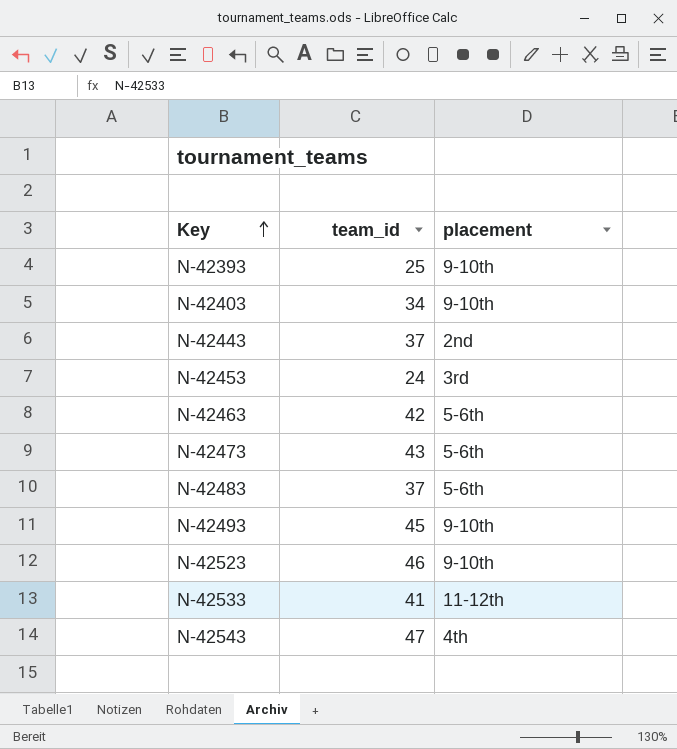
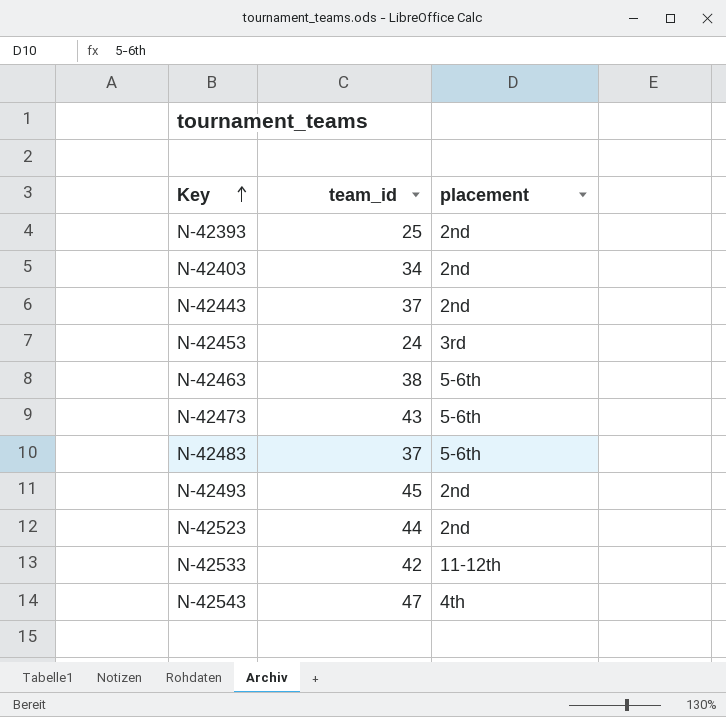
N-42393 | placement: 9-10th -> 2nd
N-42403 | placement: 9-10th -> 2nd
N-42463 | team_id: 42 -> 38
N-42493 | placement: 9-10th -> 2nd
N-42523 | team_id: 46 -> 44
N-42523 | placement: 9-10th -> 2nd
N-42533 | team_id: 41 -> 42

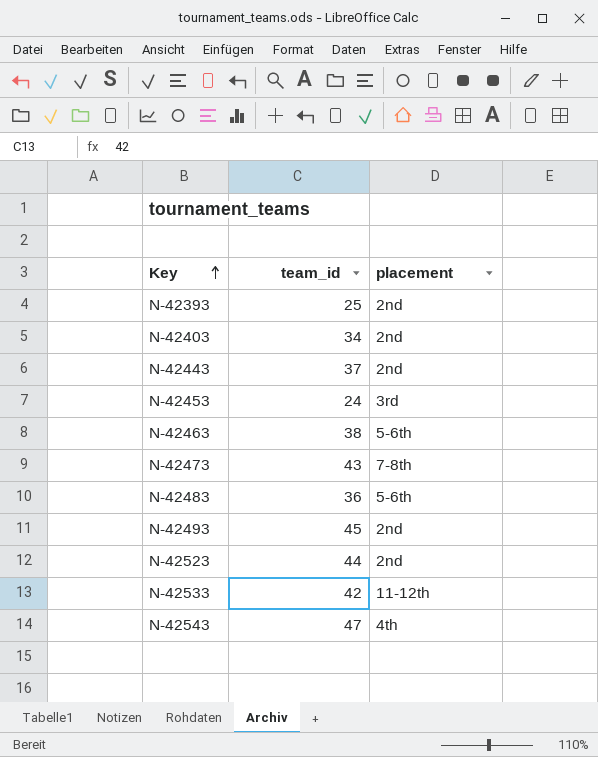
N-42473 | placement: 5-6th -> 7-8th
N-42483 | team_id: 37 -> 36

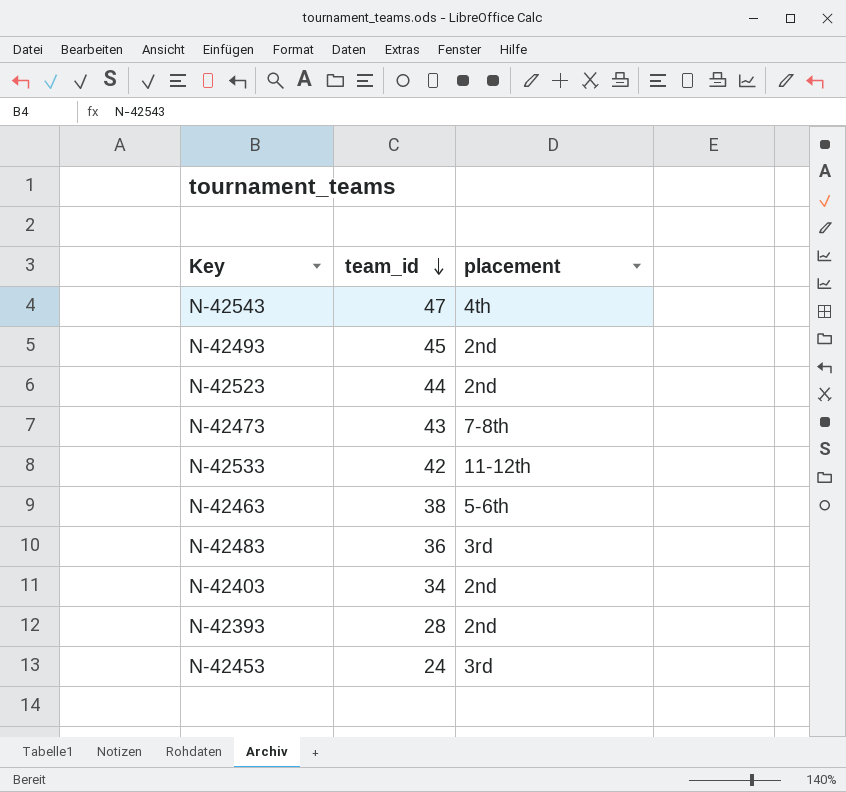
row order: Key ascending -> team_id descending
row N-42443: 37 | 2nd -> none
N-42483 | placement: 5-6th -> 3rd
N-42393 | team_id: 25 -> 28

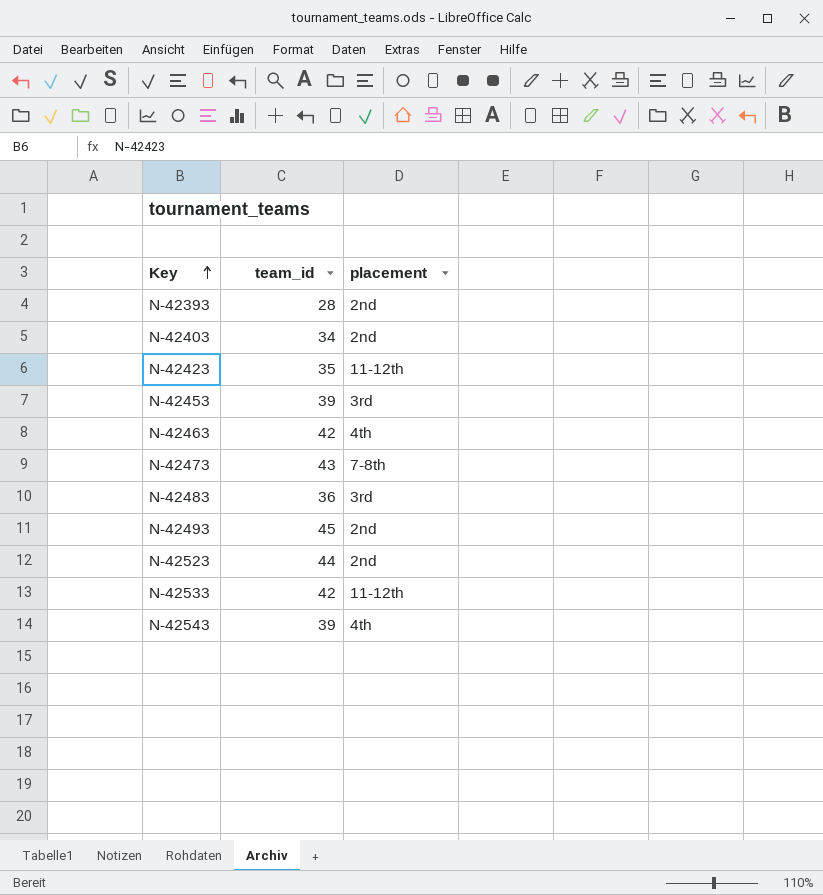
row order: team_id descending -> Key ascending
row N-42423: none -> 35 | 11-12th
N-42453 | team_id: 24 -> 39
N-42463 | team_id: 38 -> 42
N-42463 | placement: 5-6th -> 4th
N-42543 | team_id: 47 -> 39

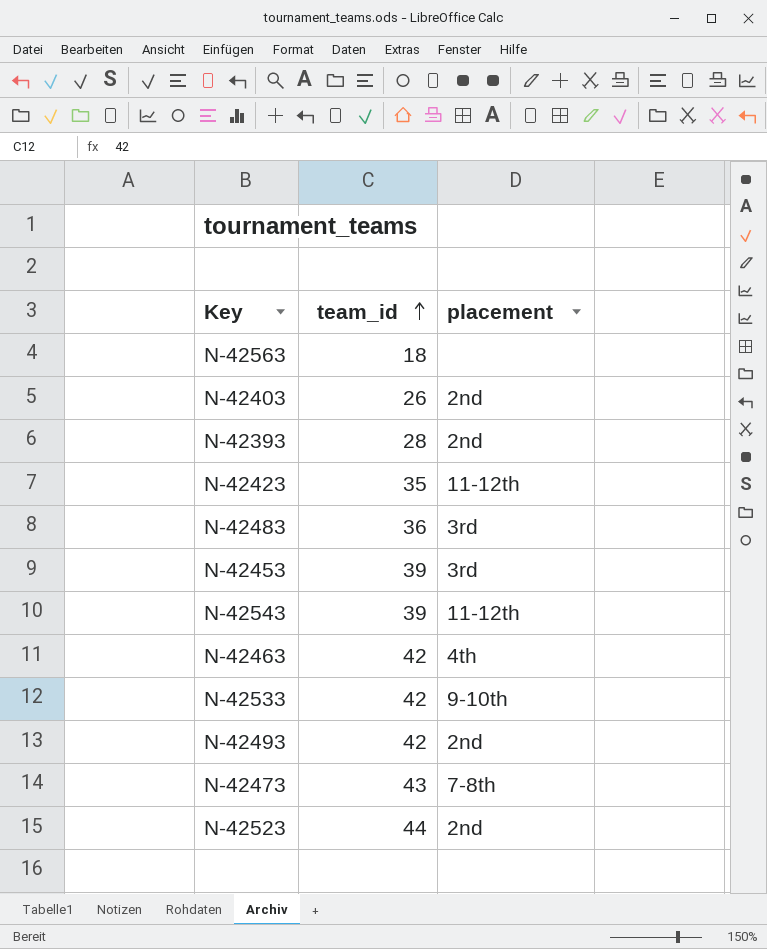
row order: Key ascending -> team_id ascending
row N-42563: none -> 18 | none
N-42403 | team_id: 34 -> 26
N-42543 | placement: 4th -> 11-12th
N-42533 | placement: 11-12th -> 9-10th
N-42493 | team_id: 45 -> 42

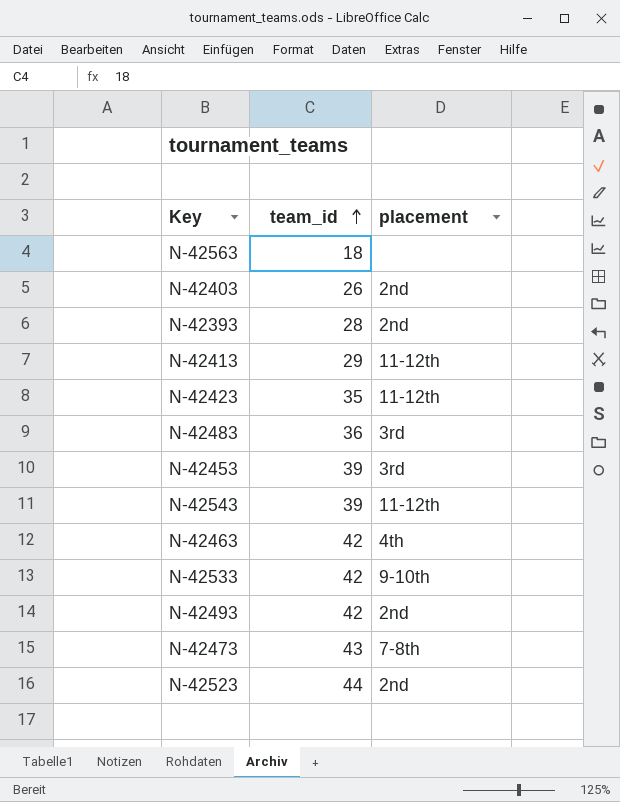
row N-42413: none -> 29 | 11-12th

